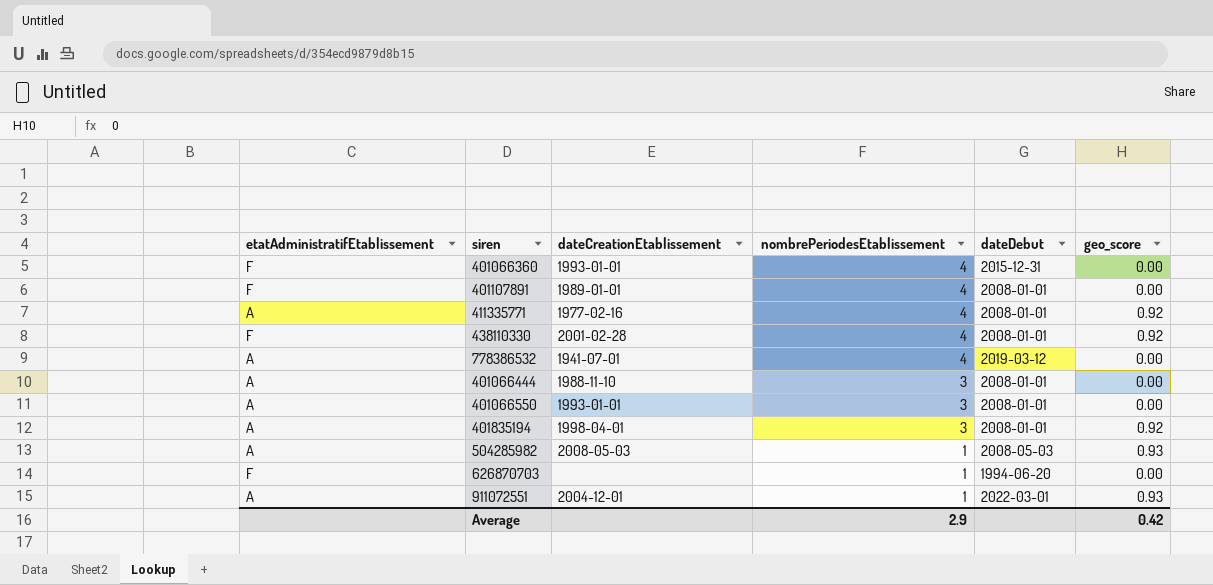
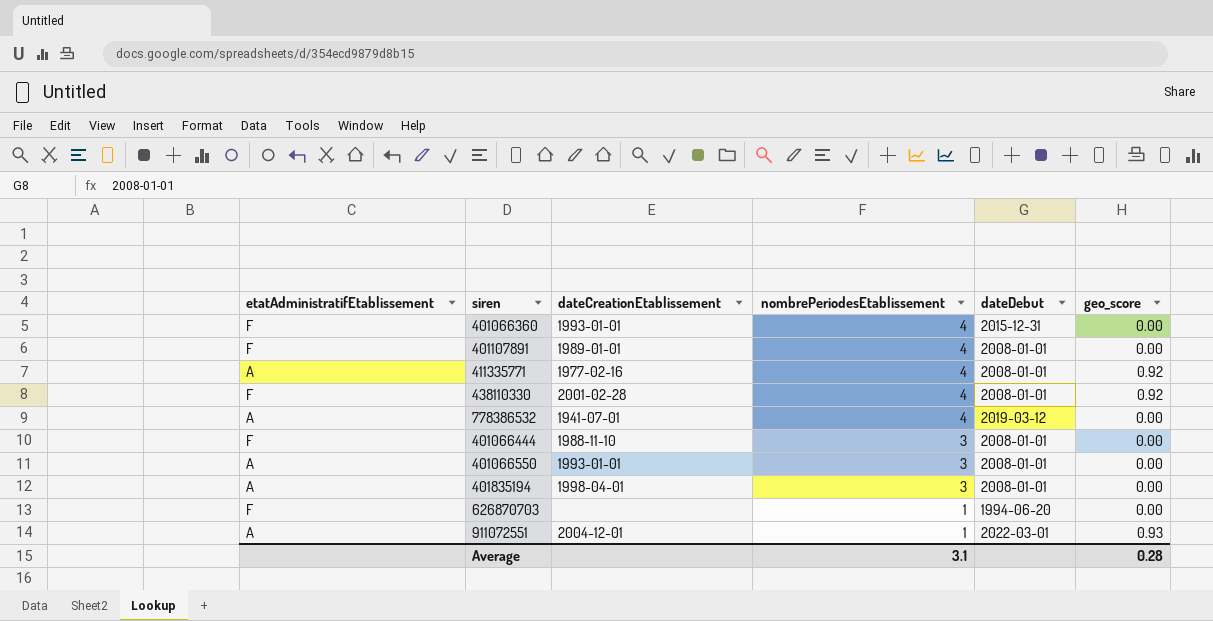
row 504285982: A | 2008-05-03 | 1 | 2008-05-03 | 0.93 -> none
401066444 | etatAdministratifEtablissement: A -> F
401835194 | geo_score: 0.92 -> 0.00
Average | nombrePeriodesEtablissement: 2.9 -> 3.1
Average | geo_score: 0.42 -> 0.28

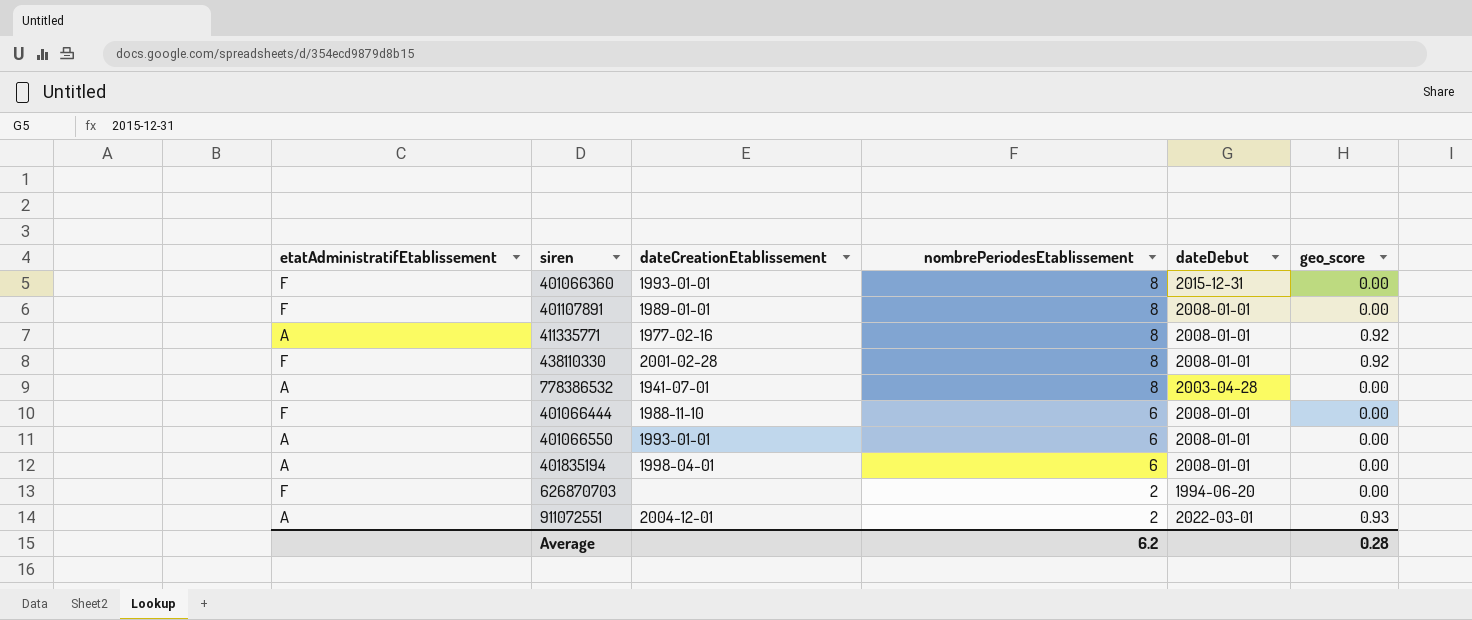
401066360 | nombrePeriodesEtablissement: 4 -> 8
401107891 | nombrePeriodesEtablissement: 4 -> 8
411335771 | nombrePeriodesEtablissement: 4 -> 8
438110330 | nombrePeriodesEtablissement: 4 -> 8
778386532 | nombrePeriodesEtablissement: 4 -> 8
778386532 | dateDebut: 2019-03-12 -> 2003-04-28
401066444 | nombrePeriodesEtablissement: 3 -> 6
401066550 | nombrePeriodesEtablissement: 3 -> 6
401835194 | nombrePeriodesEtablissement: 3 -> 6
626870703 | nombrePeriodesEtablissement: 1 -> 2
911072551 | nombrePeriodesEtablissement: 1 -> 2
Average | nombrePeriodesEtablissement: 3.1 -> 6.2

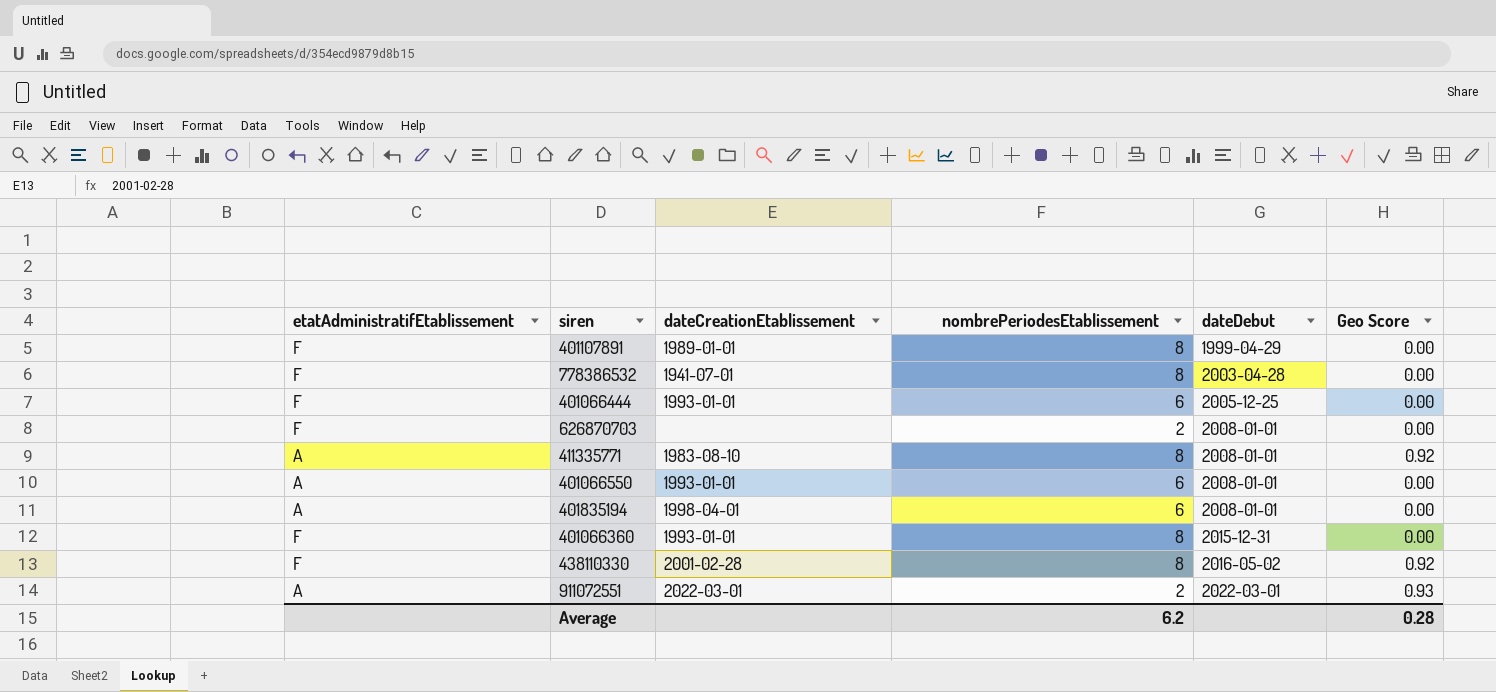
row order: nombrePeriodesEtablissement descending -> dateDebut ascending
column name: geo_score -> Geo Score
401107891 | dateDebut: 2008-01-01 -> 1999-04-29
778386532 | etatAdministratifEtablissement: A -> F
401066444 | dateCreationEtablissement: 1988-11-10 -> 1993-01-01
401066444 | dateDebut: 2008-01-01 -> 2005-12-25
626870703 | dateDebut: 1994-06-20 -> 2008-01-01
411335771 | dateCreationEtablissement: 1977-02-16 -> 1983-08-10
438110330 | dateDebut: 2008-01-01 -> 2016-05-02
911072551 | dateCreationEtablissement: 2004-12-01 -> 2022-03-01

